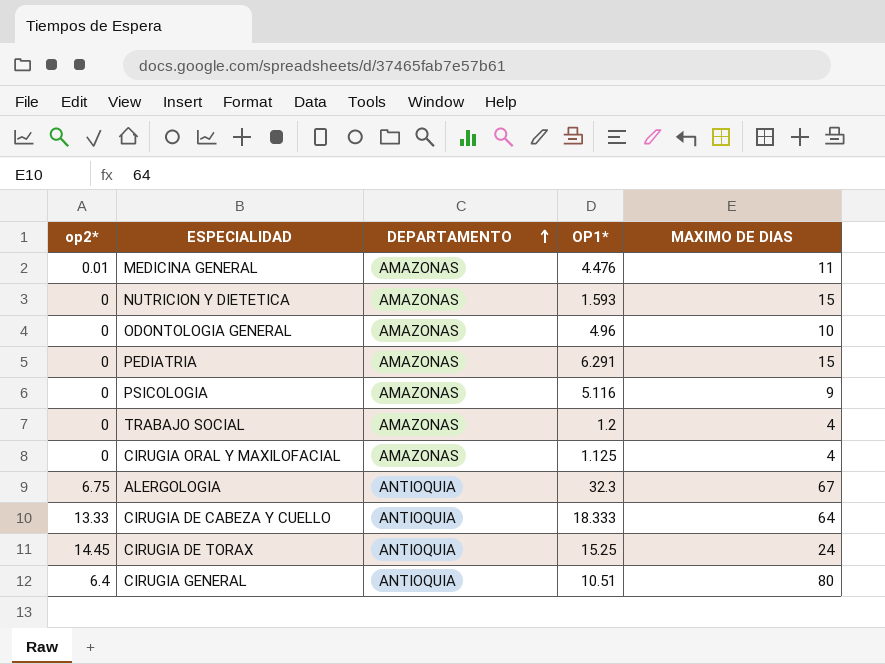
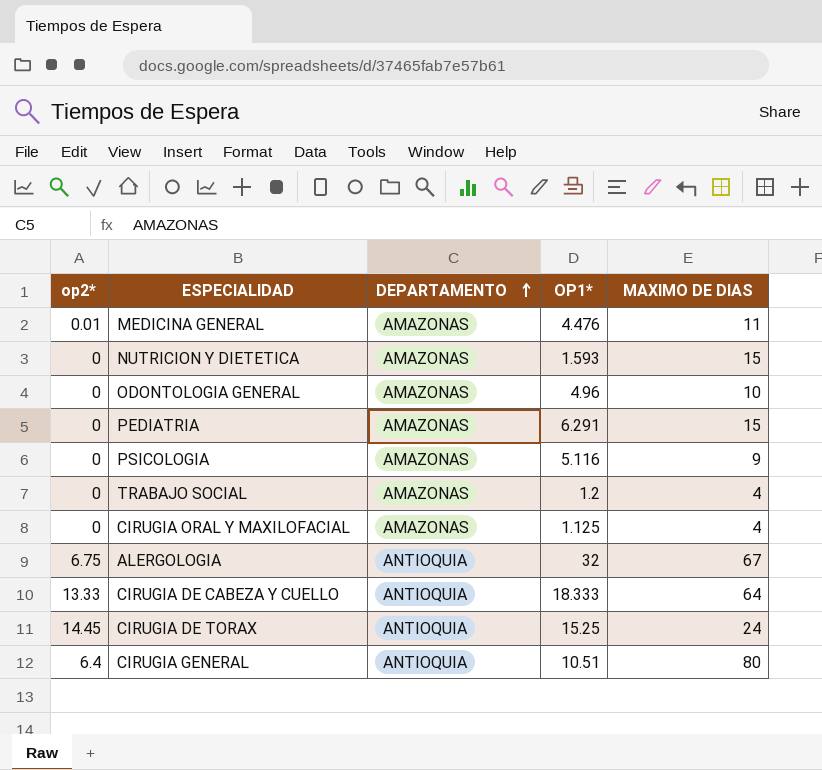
ALERGOLOGIA | OP1*: 32.3 -> 32

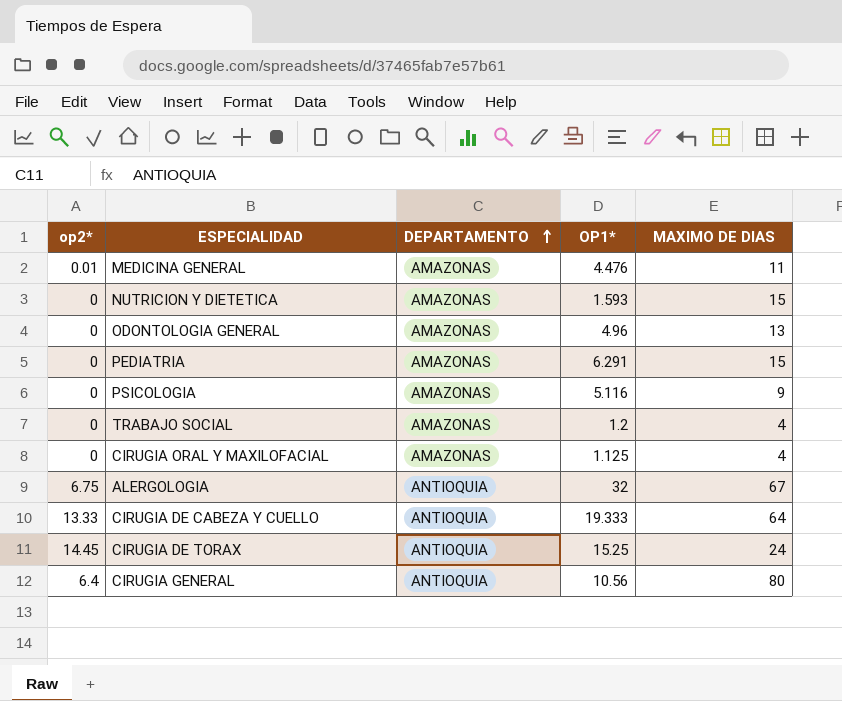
ODONTOLOGIA GENERAL | MAXIMO DE DIAS: 10 -> 13
CIRUGIA DE CABEZA Y CUELLO | OP1*: 18.333 -> 19.333
CIRUGIA GENERAL | OP1*: 10.51 -> 10.56

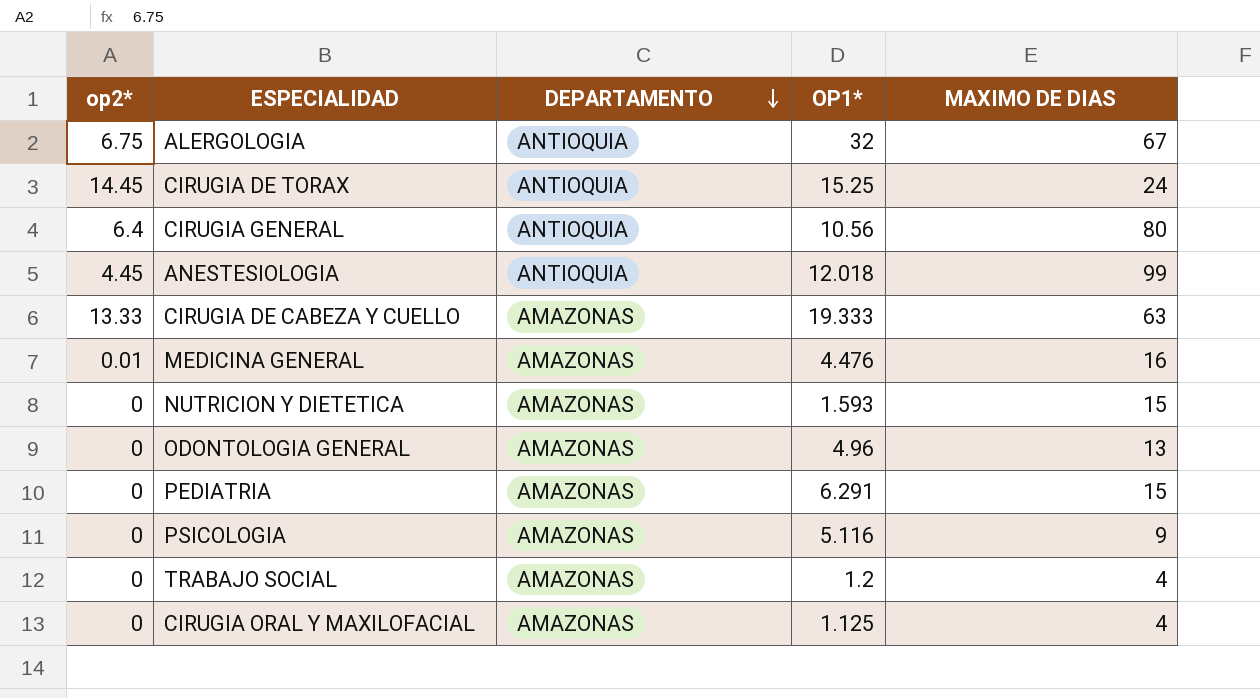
row order: DEPARTAMENTO ascending -> DEPARTAMENTO descending
row ANESTESIOLOGIA: none -> 4.45 | ANTIOQUIA | 12.018 | 99
CIRUGIA DE CABEZA Y CUELLO | DEPARTAMENTO: ANTIOQUIA -> AMAZONAS
CIRUGIA DE CABEZA Y CUELLO | MAXIMO DE DIAS: 64 -> 63
MEDICINA GENERAL | MAXIMO DE DIAS: 11 -> 16

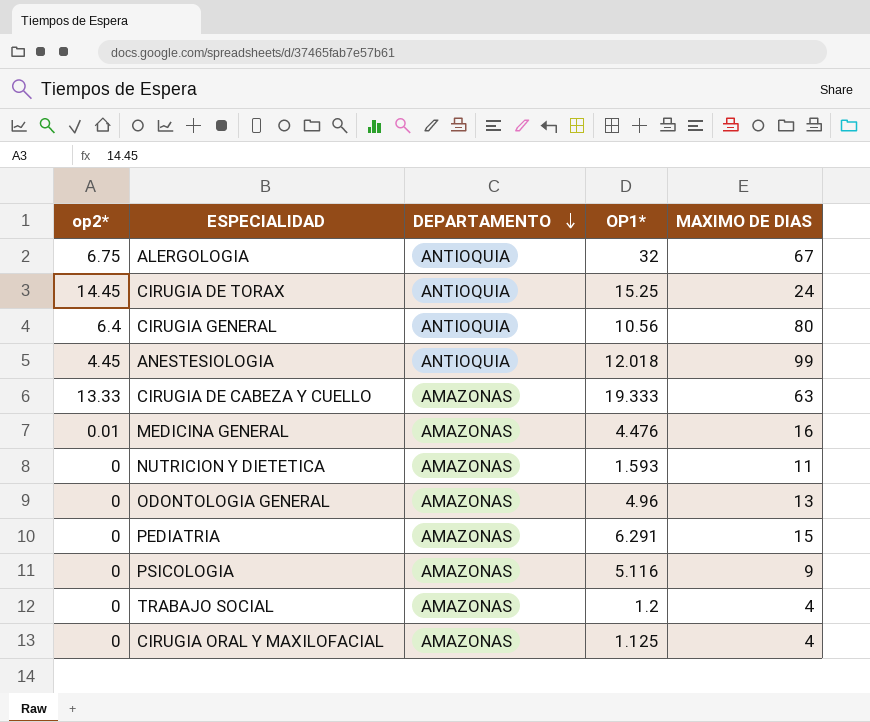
NUTRICION Y DIETETICA | MAXIMO DE DIAS: 15 -> 11

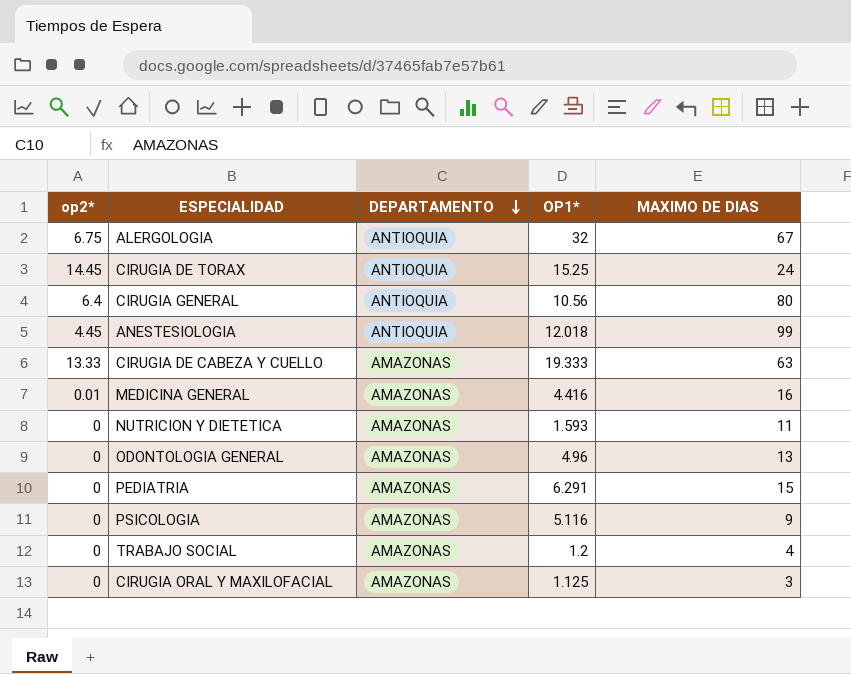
MEDICINA GENERAL | OP1*: 4.476 -> 4.416
CIRUGIA ORAL Y MAXILOFACIAL | MAXIMO DE DIAS: 4 -> 3

